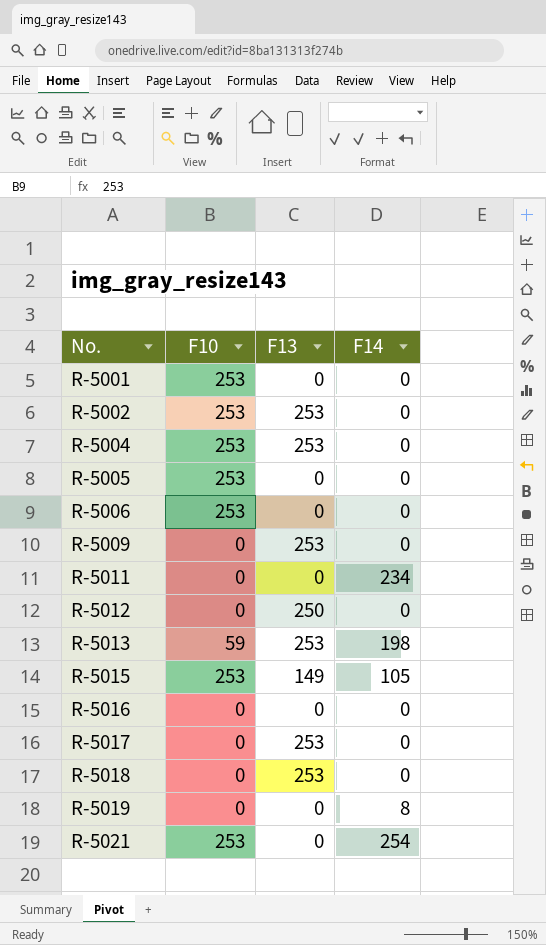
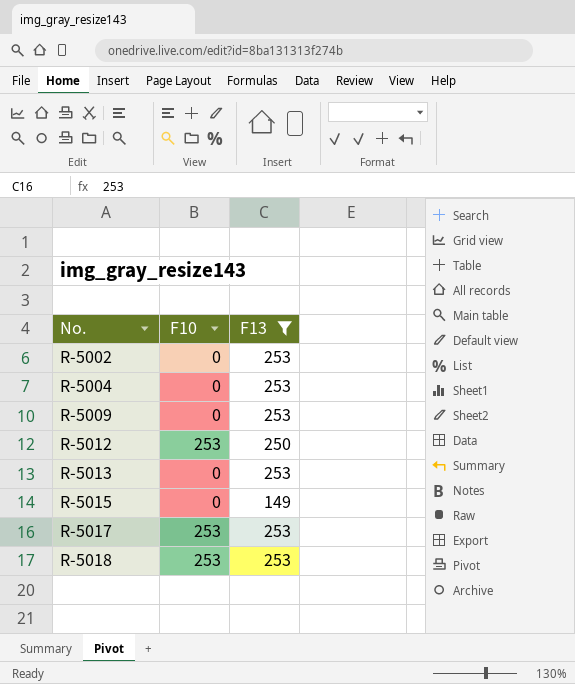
filter: none -> F13 != 0
column F14 | position: 4 -> none
R-5002 | F10: 253 -> 0
R-5004 | F10: 253 -> 0
R-5012 | F10: 0 -> 253
R-5013 | F10: 59 -> 0
R-5015 | F10: 253 -> 0
R-5017 | F10: 0 -> 253
R-5018 | F10: 0 -> 253

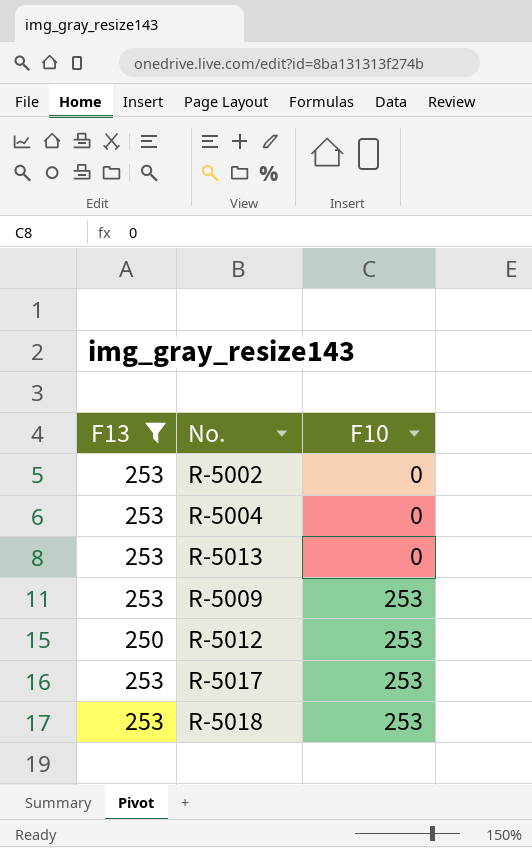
row order: No. ascending -> F10 ascending
column F13 | position: 3 -> 1
row R-5015: 0 | 149 -> none
R-5009 | F10: 0 -> 253

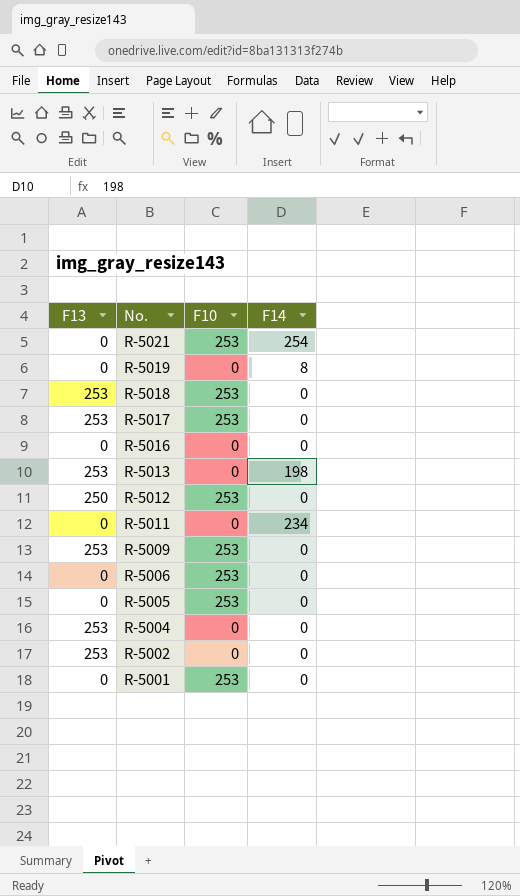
filter: F13 != 0 -> none
row order: F10 ascending -> No. descending
column F14 | position: none -> 4

